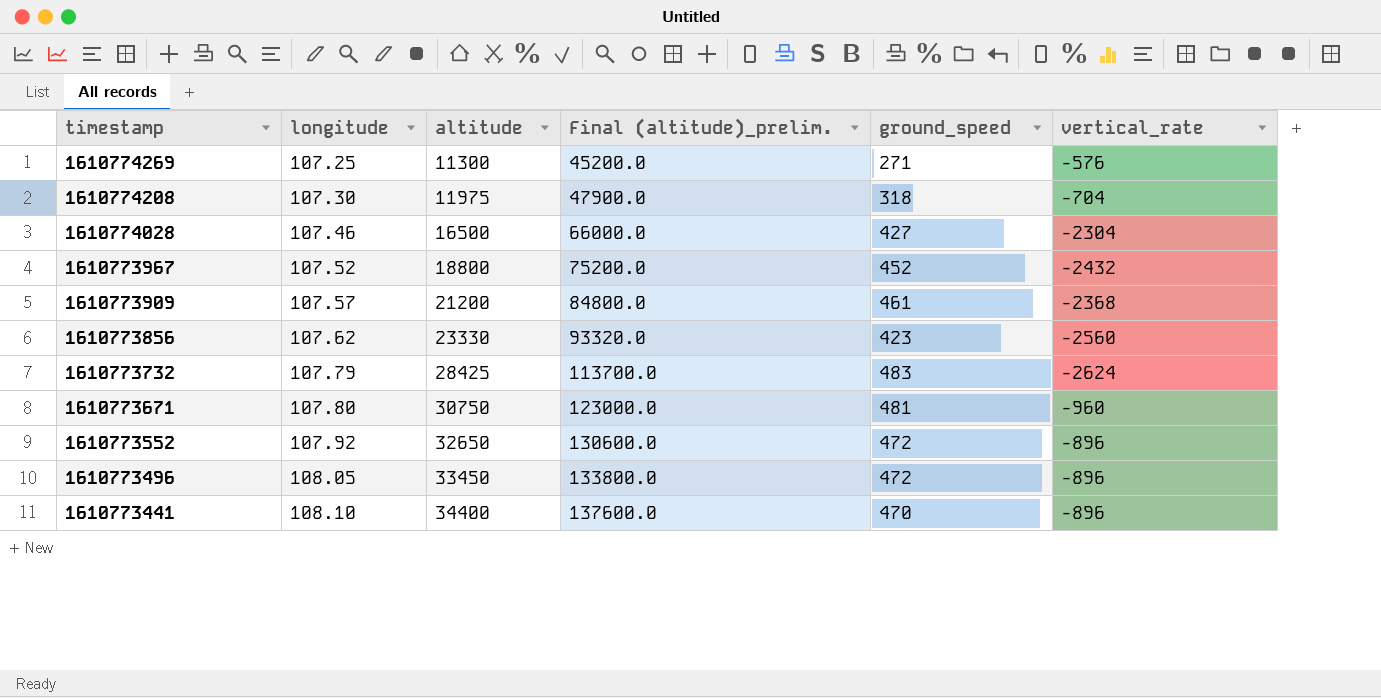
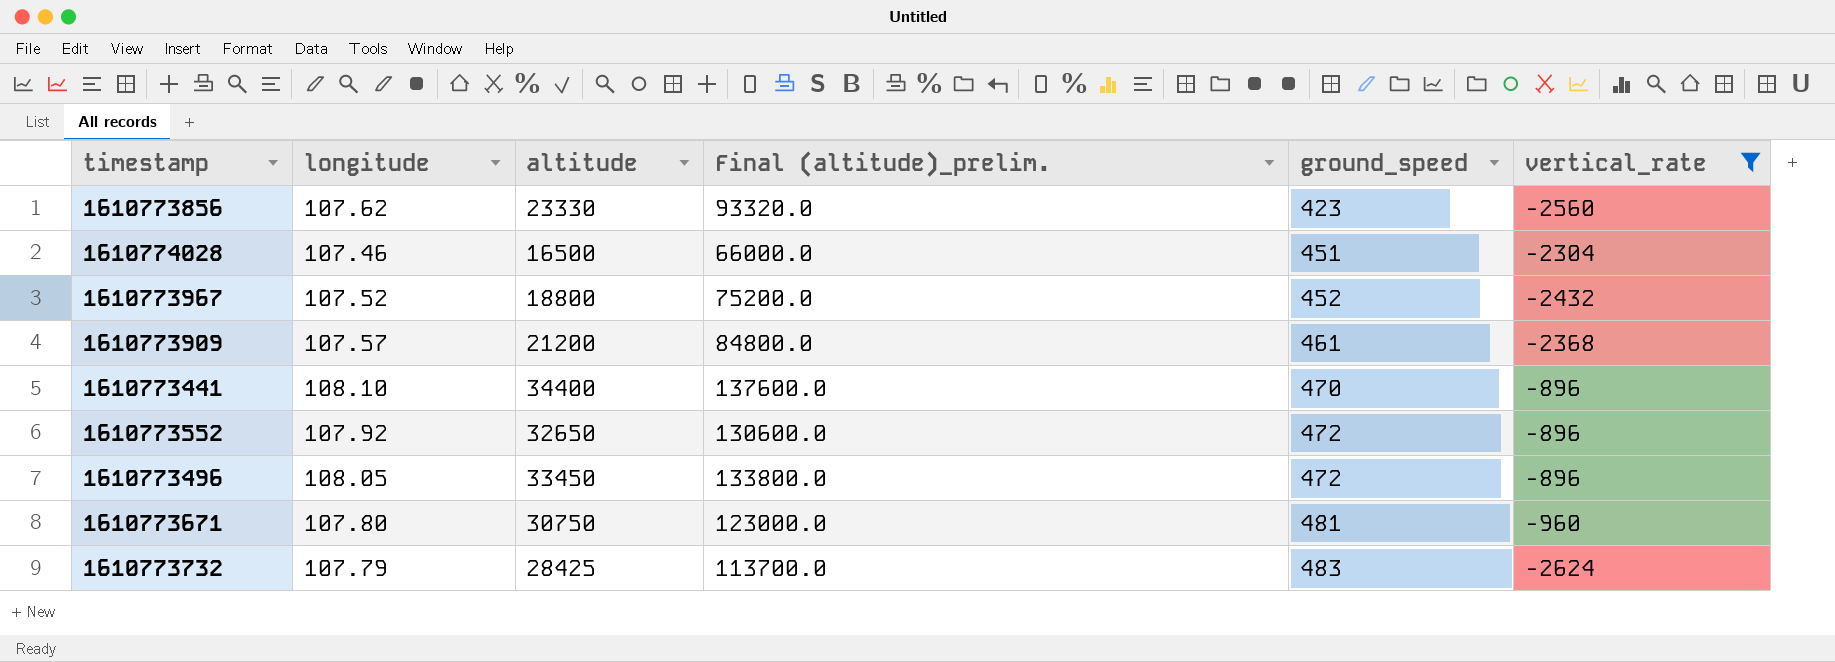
filter: none -> vertical_rate <= -896
row order: timestamp descending -> ground_speed ascending
1610774028 | ground_speed: 427 -> 451

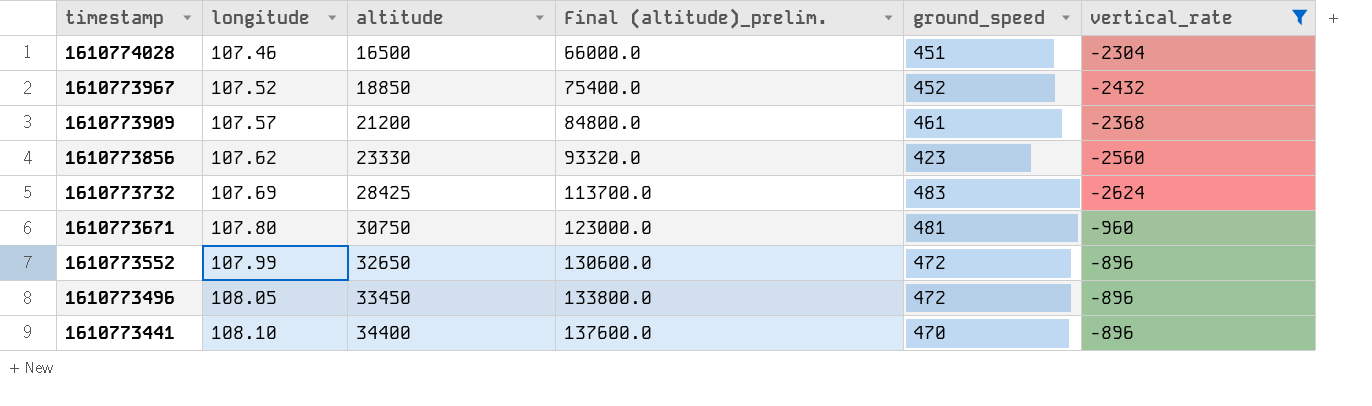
row order: ground_speed ascending -> timestamp descending
1610773967 | altitude: 18800 -> 18850
1610773967 | Final (altitude)_prelim.: 75200.0 -> 75400.0
1610773732 | longitude: 107.79 -> 107.69
1610773552 | longitude: 107.92 -> 107.99

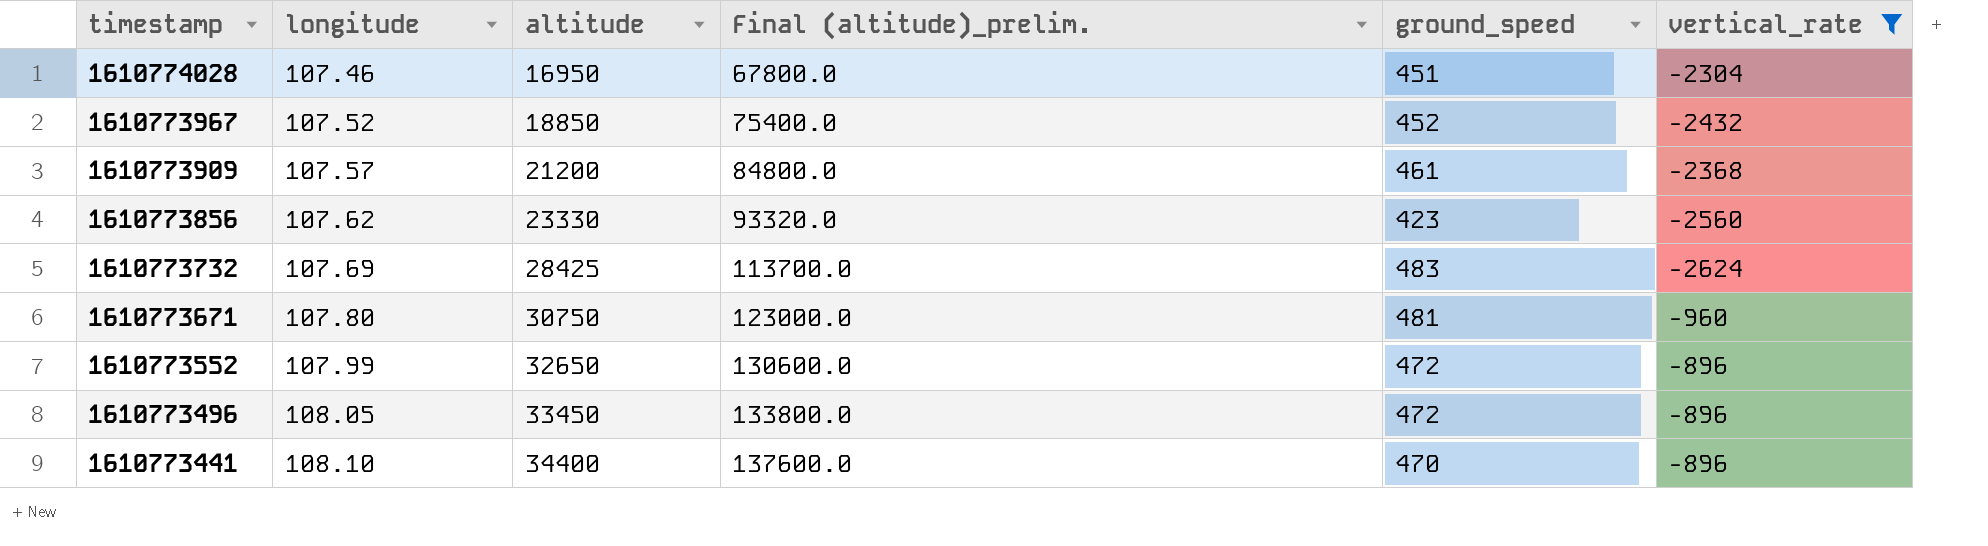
1610774028 | altitude: 16500 -> 16950
1610774028 | Final (altitude)_prelim.: 66000.0 -> 67800.0

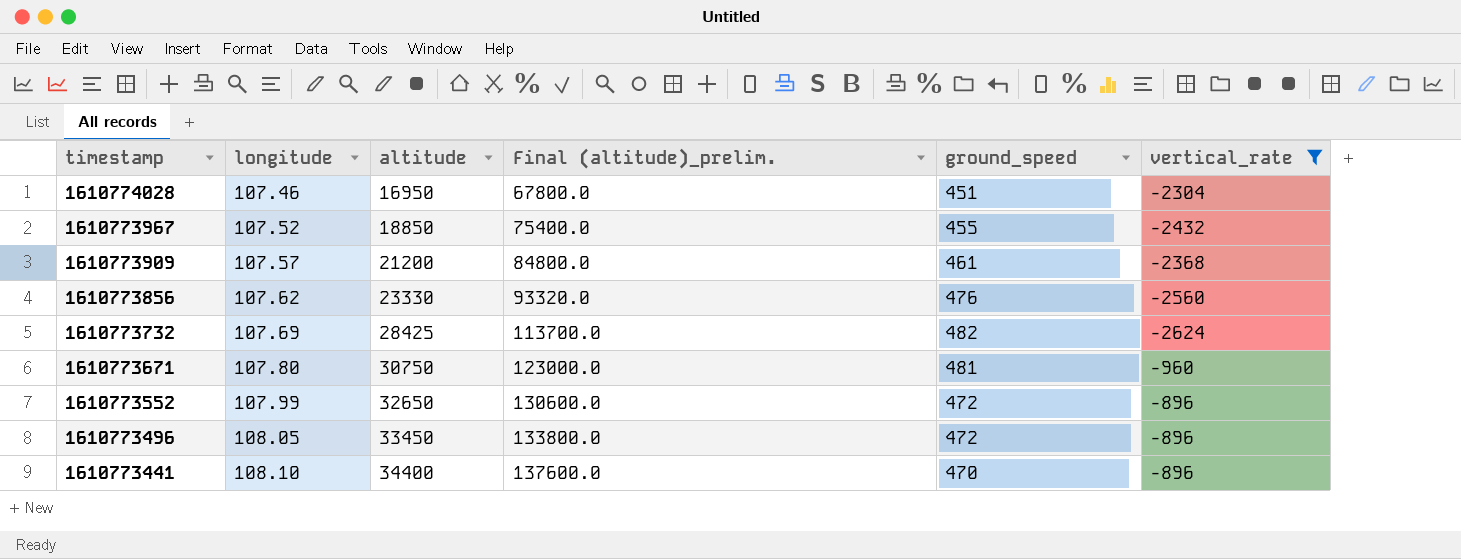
1610773967 | ground_speed: 452 -> 455
1610773856 | ground_speed: 423 -> 476
1610773732 | ground_speed: 483 -> 482

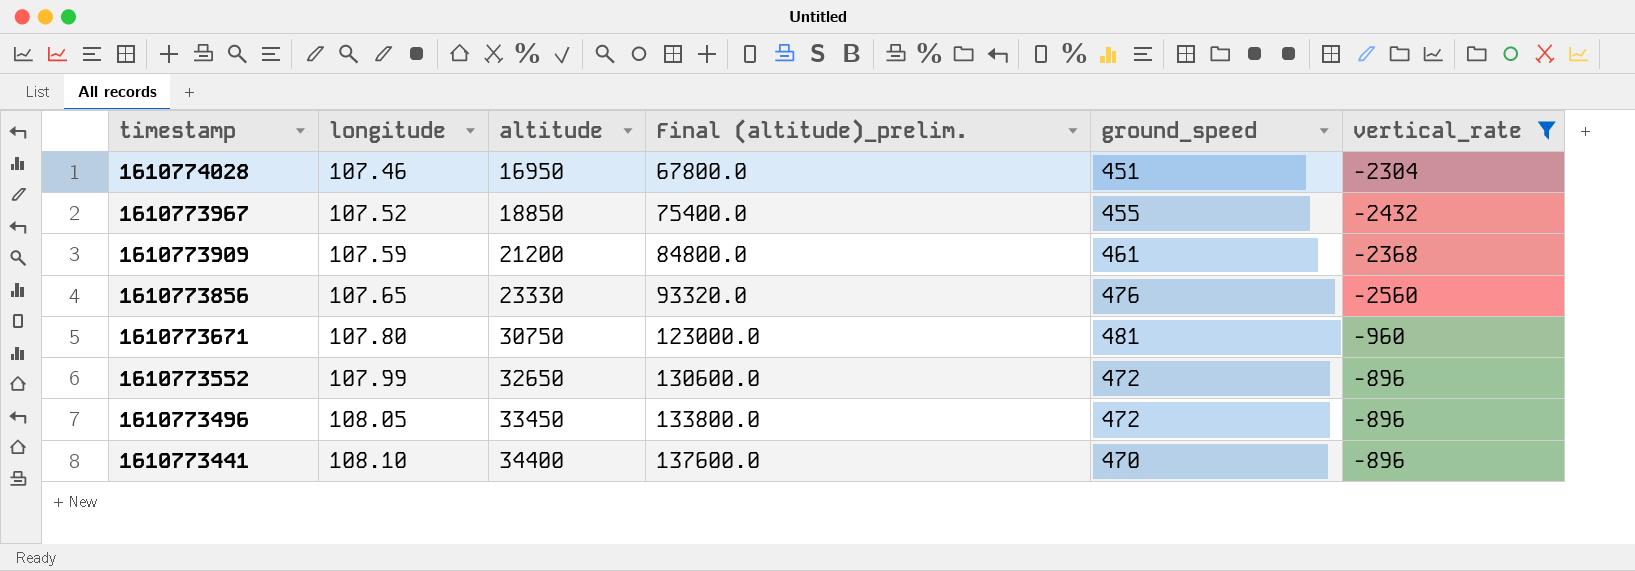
row 1610773732: 107.69 | 28425 | 113700.0 | 482 | -2624 -> none
1610773909 | longitude: 107.57 -> 107.59
1610773856 | longitude: 107.62 -> 107.65

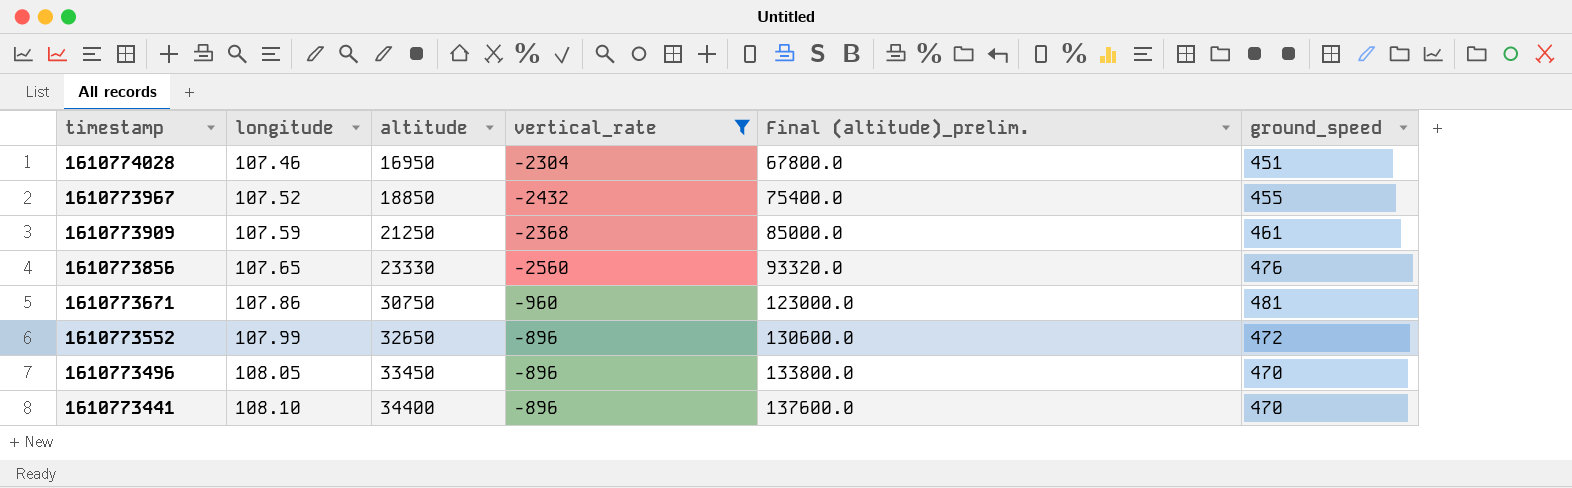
column vertical_rate | position: 6 -> 4
1610773909 | altitude: 21200 -> 21250
1610773909 | Final (altitude)_prelim.: 84800.0 -> 85000.0
1610773671 | longitude: 107.80 -> 107.86
1610773496 | ground_speed: 472 -> 470

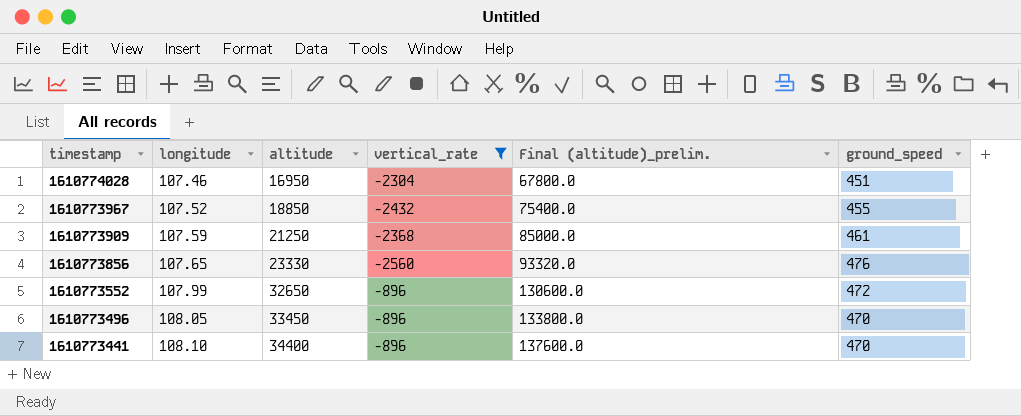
row 1610773671: 107.86 | 30750 | -960 | 123000.0 | 481 -> none

